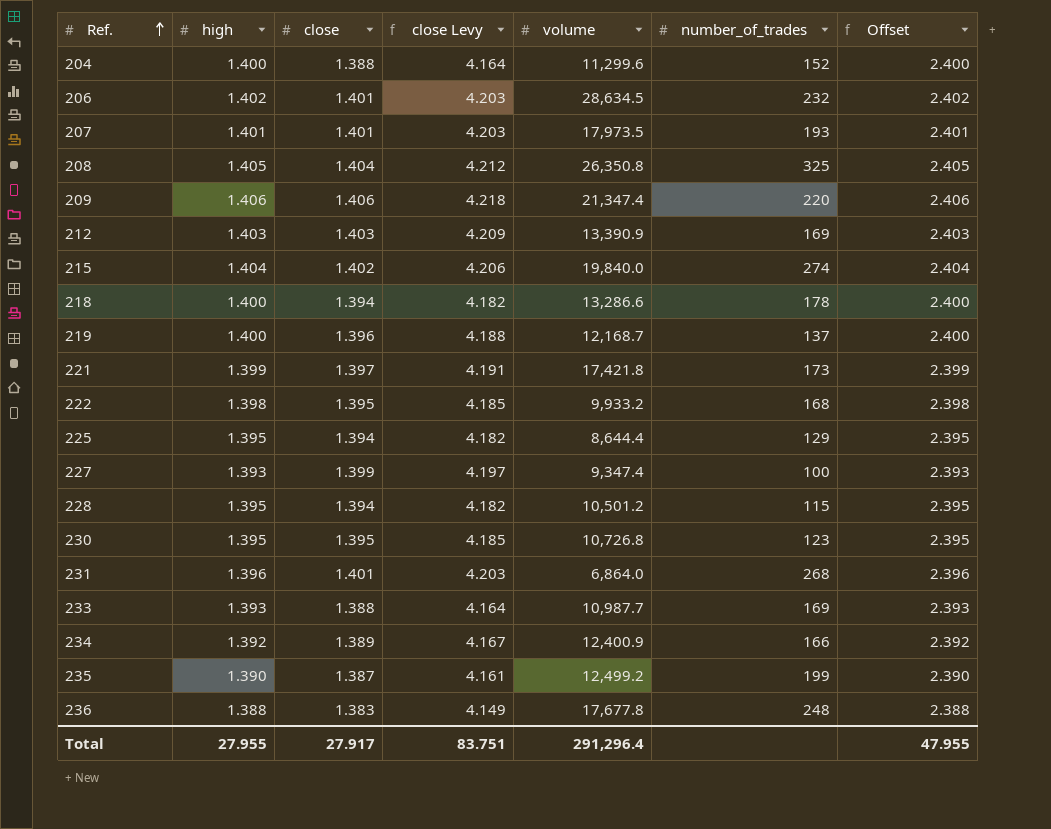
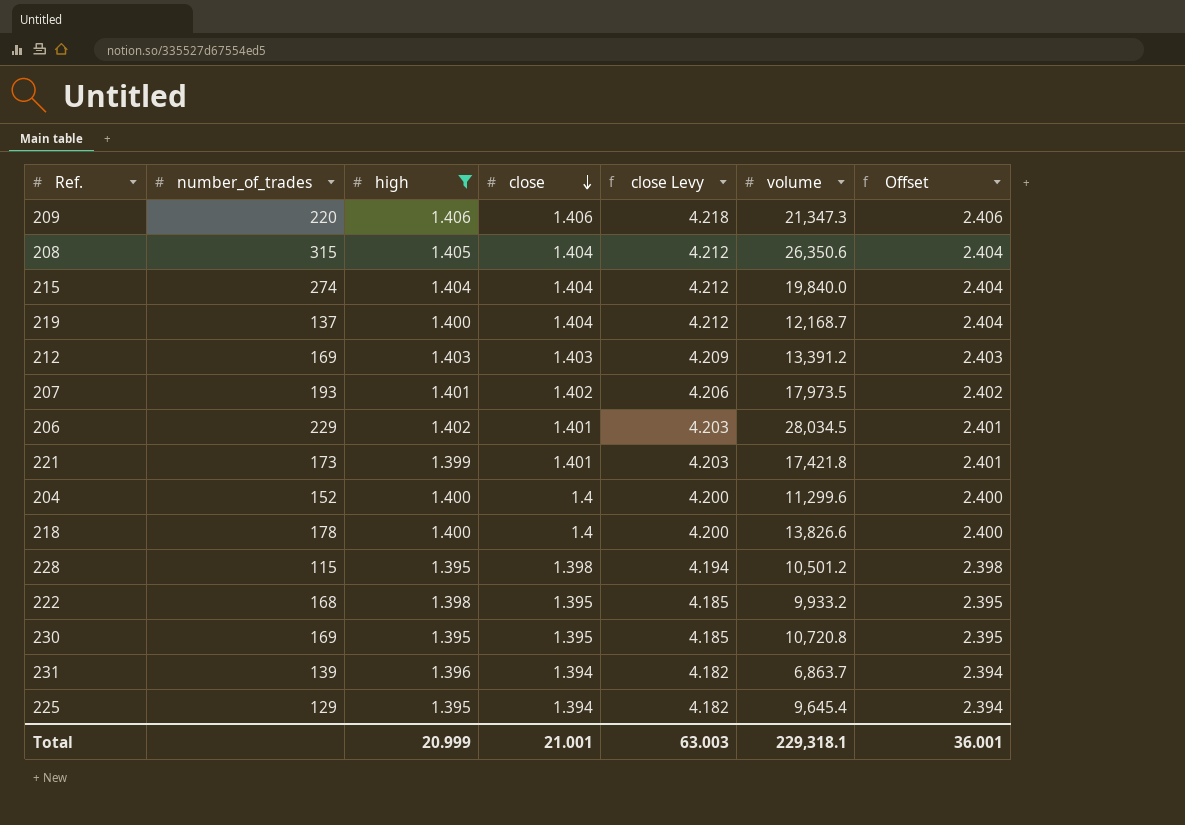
filter: none -> high >= 1.395
row order: Ref. ascending -> close descending
column number_of_trades | position: 6 -> 2
column Offset | formula: [high] + 1 -> [close] + 1
209 | volume: 21,347.4 -> 21,347.3
208 | number_of_trades: 325 -> 315
208 | volume: 26,350.8 -> 26,350.6
215 | close: 1.402 -> 1.404
215 | close Levy: 4.206 -> 4.212
219 | close: 1.396 -> 1.404
219 | close Levy: 4.188 -> 4.212
212 | volume: 13,390.9 -> 13,391.2
207 | close: 1.401 -> 1.402
207 | close Levy: 4.203 -> 4.206
206 | number_of_trades: 232 -> 229
206 | volume: 28,634.5 -> 28,034.5
221 | close: 1.397 -> 1.401
221 | close Levy: 4.191 -> 4.203
204 | close: 1.388 -> 1.4
204 | close Levy: 4.164 -> 4.200
218 | close: 1.394 -> 1.4
218 | close Levy: 4.182 -> 4.200
218 | volume: 13,286.6 -> 13,826.6
228 | close: 1.394 -> 1.398
228 | close Levy: 4.182 -> 4.194
230 | number_of_trades: 123 -> 169
230 | volume: 10,726.8 -> 10,720.8
231 | number_of_trades: 268 -> 139
231 | close: 1.401 -> 1.394
231 | close Levy: 4.203 -> 4.182
231 | volume: 6,864.0 -> 6,863.7
225 | volume: 8,644.4 -> 9,645.4
Total | high: 27.955 -> 20.999
Total | close: 27.917 -> 21.001
Total | close Levy: 83.751 -> 63.003
Total | volume: 291,296.4 -> 229,318.1
Total | Offset: 47.955 -> 36.001

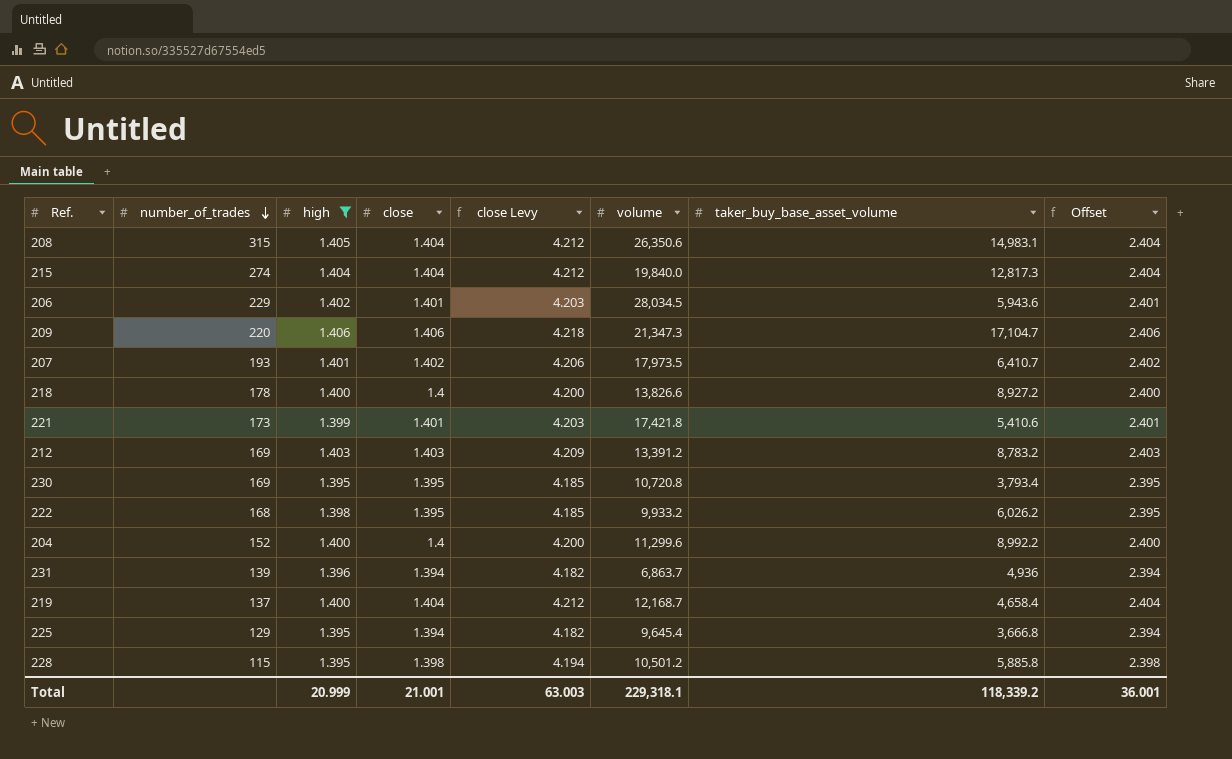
row order: close descending -> number_of_trades descending
column taker_buy_base_asset_volume | position: none -> 7

